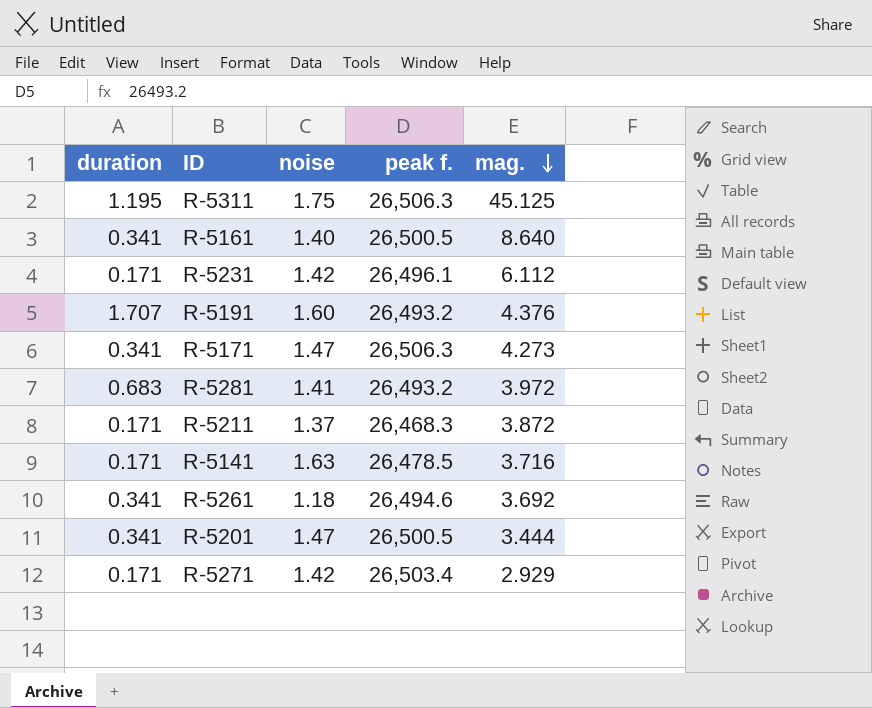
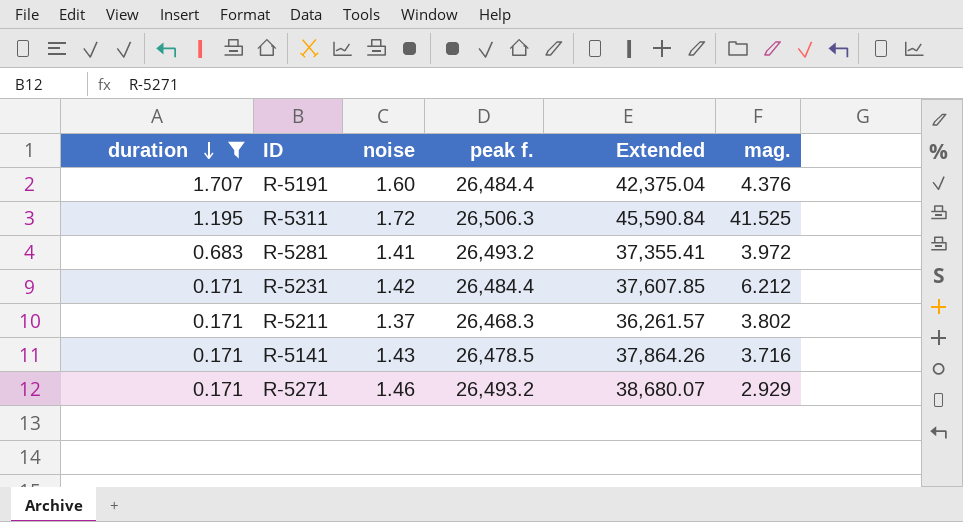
filter: none -> duration != 0.341
row order: mag. descending -> duration descending
column Extended | formula: none -> [noise] * [peak f.]
R-5191 | peak f.: 26,493.2 -> 26,484.4
R-5311 | noise: 1.75 -> 1.72
R-5311 | mag.: 45.125 -> 41.525
R-5231 | peak f.: 26,496.1 -> 26,484.4
R-5231 | mag.: 6.112 -> 6.212
R-5211 | mag.: 3.872 -> 3.802
R-5141 | noise: 1.63 -> 1.43
R-5271 | noise: 1.42 -> 1.46
R-5271 | peak f.: 26,503.4 -> 26,493.2

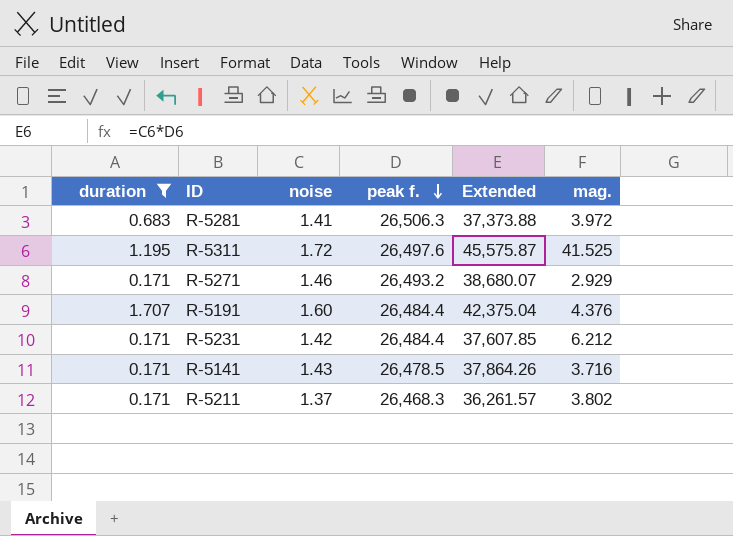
row order: duration descending -> peak f. descending
R-5281 | peak f.: 26,493.2 -> 26,506.3
R-5281 | Extended: 37,355.41 -> 37,373.88
R-5311 | peak f.: 26,506.3 -> 26,497.6
R-5311 | Extended: 45,590.84 -> 45,575.87

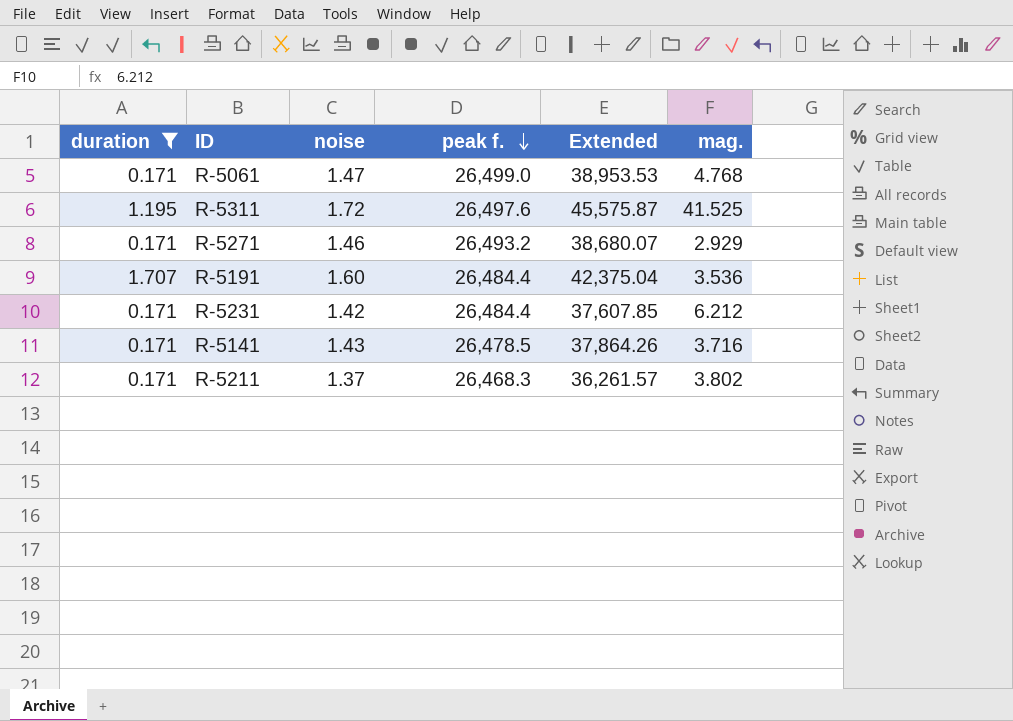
row R-5281: 0.683 | 1.41 | 26,506.3 | 37,373.88 | 3.972 -> none
row R-5061: none -> 0.171 | 1.47 | 26,499.0 | 38,953.53 | 4.768
R-5191 | mag.: 4.376 -> 3.536

